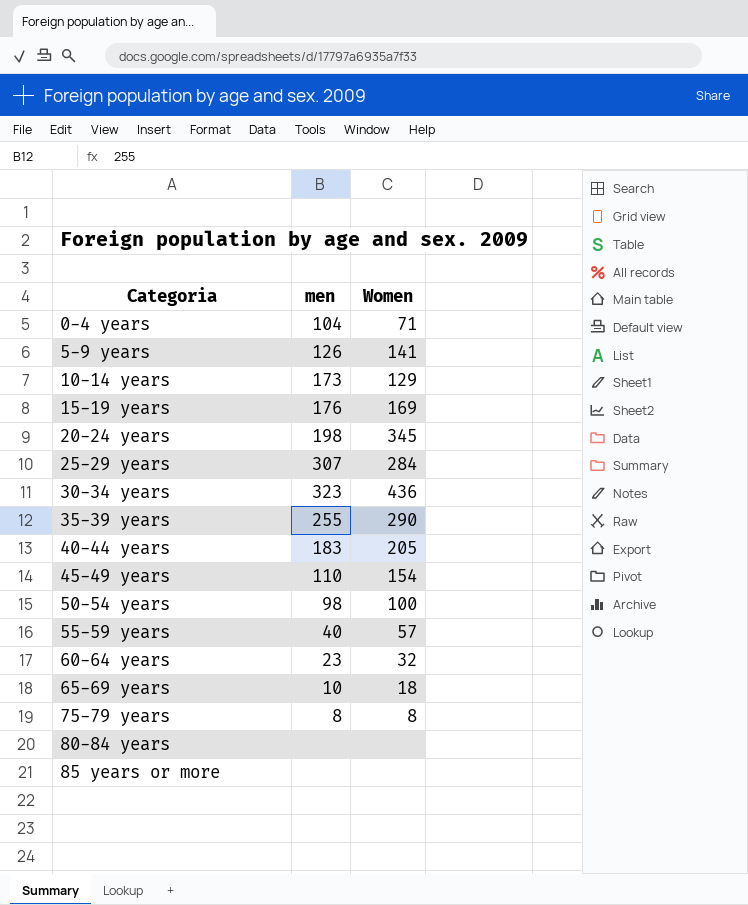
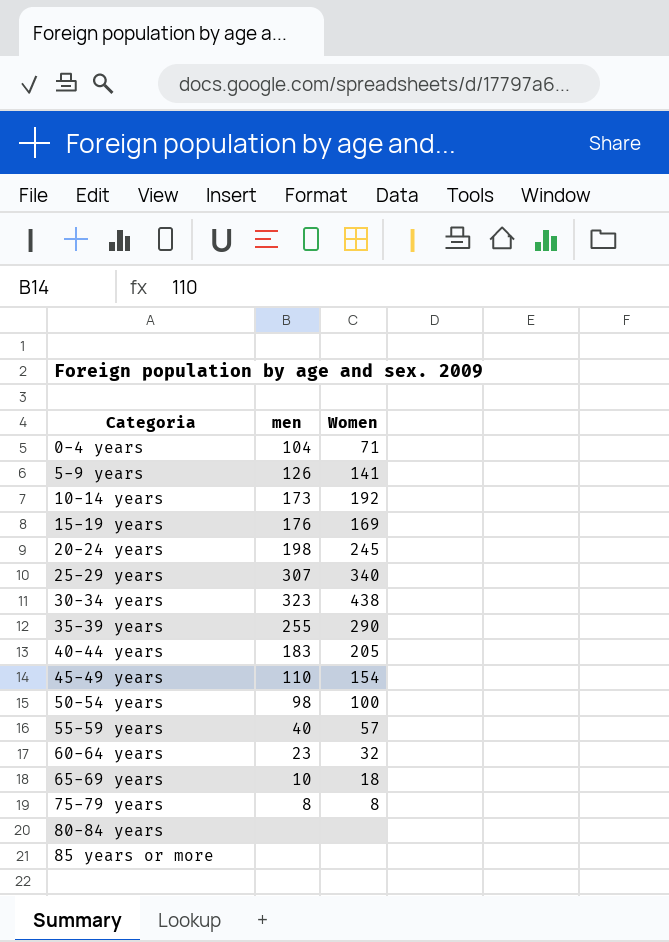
10-14 years | Women: 129 -> 192
20-24 years | Women: 345 -> 245
25-29 years | Women: 284 -> 340
30-34 years | Women: 436 -> 438

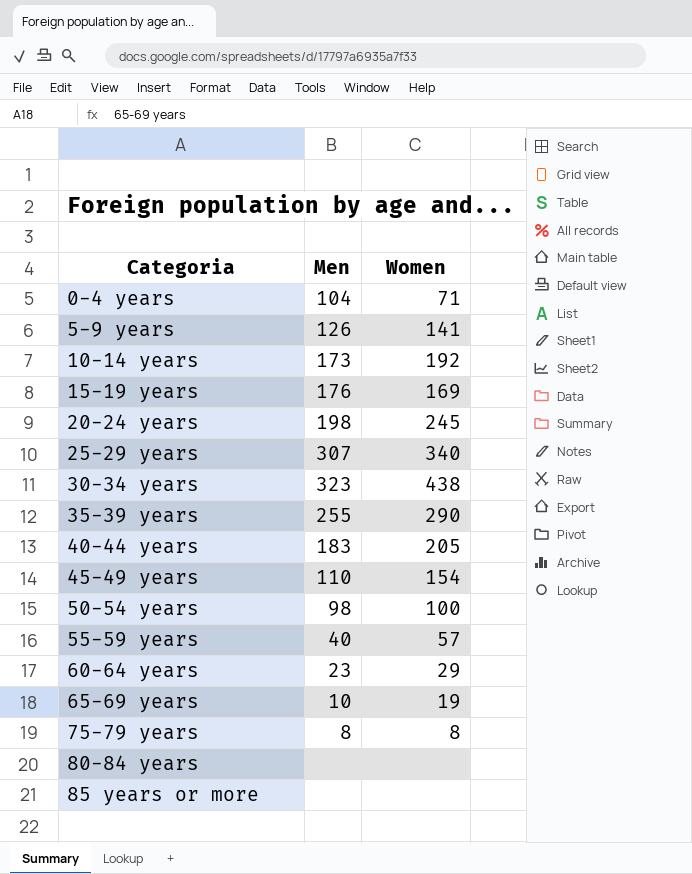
column name: men -> Men
60-64 years | Women: 32 -> 29
65-69 years | Women: 18 -> 19

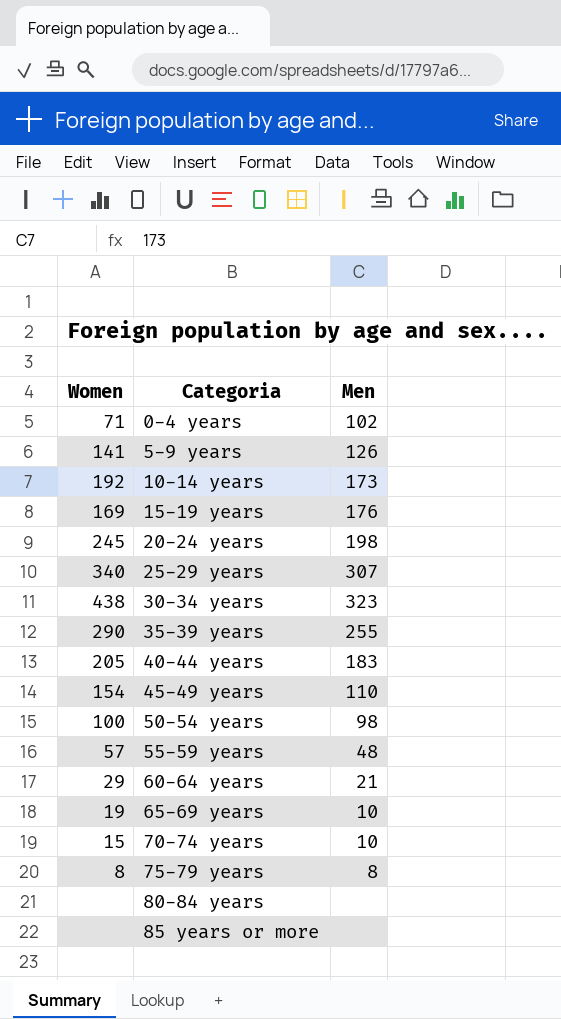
column Women | position: 3 -> 1
0-4 years | Men: 104 -> 102
55-59 years | Men: 40 -> 48
60-64 years | Men: 23 -> 21
row 70-74 years: none -> 15 | 10

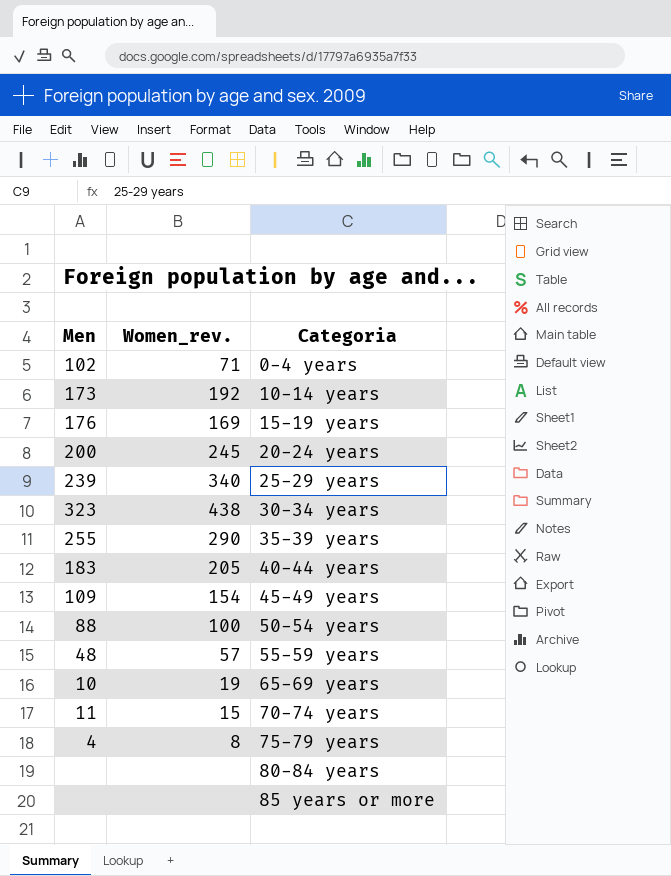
column Men | position: 3 -> 1
column name: Women -> Women_rev.
row 5-9 years: 141 | 126 -> none
row 60-64 years: 29 | 21 -> none
20-24 years | Men: 198 -> 200
25-29 years | Men: 307 -> 239
45-49 years | Men: 110 -> 109
50-54 years | Men: 98 -> 88
70-74 years | Men: 10 -> 11
75-79 years | Men: 8 -> 4

